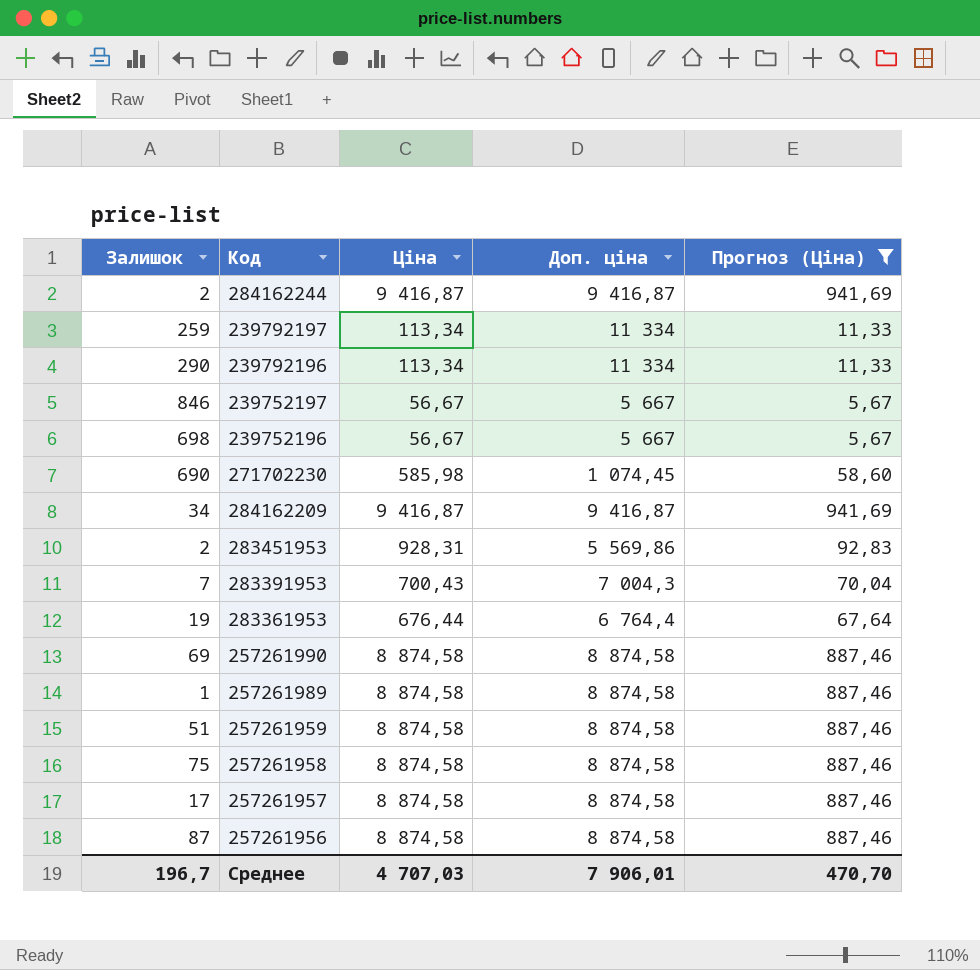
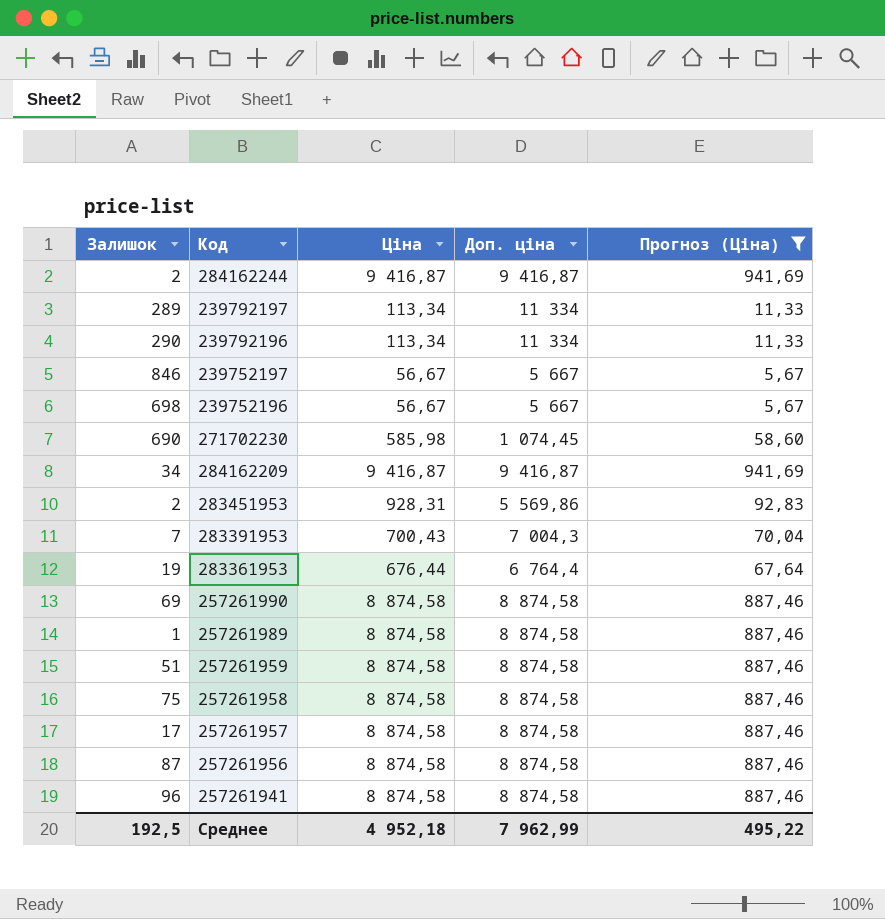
239792197 | Залишок: 259 -> 289
row 257261941: none -> 96 | 8 874,58 | 8 874,58 | 887,46
Среднее | Залишок: 196,7 -> 192,5
Среднее | Ціна: 4 707,03 -> 4 952,18
Среднее | Доп. ціна: 7 906,01 -> 7 962,99
Среднее | Прогноз (Ціна): 470,70 -> 495,22

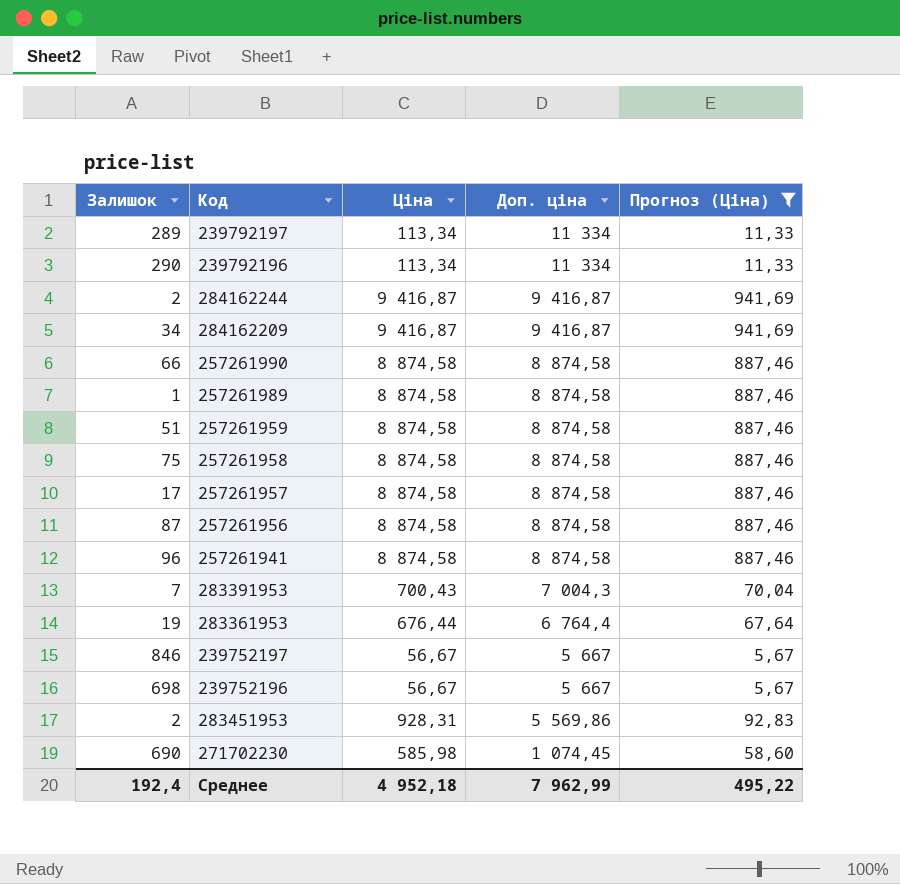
row order: none -> Доп. ціна descending
257261990 | Залишок: 69 -> 66
Среднее | Залишок: 192,5 -> 192,4

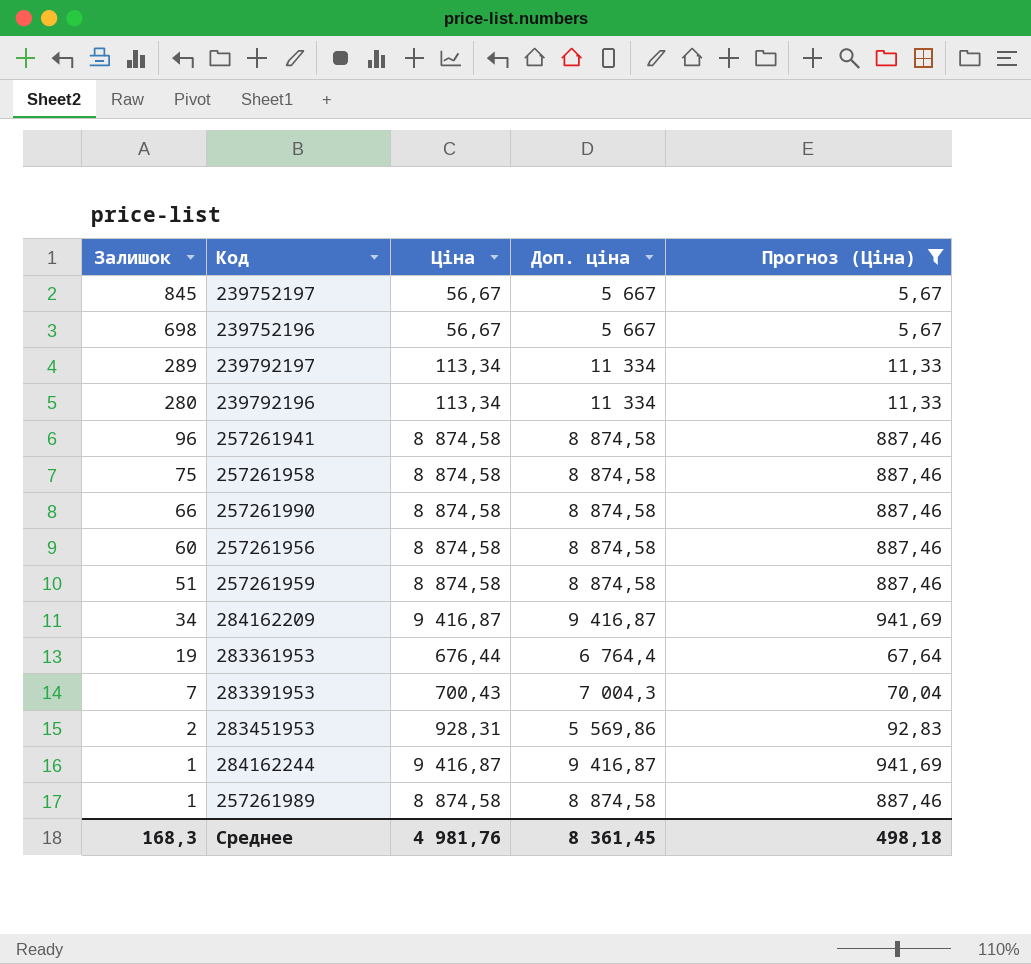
row order: Доп. ціна descending -> Залишок descending
row 257261957: 17 | 8 874,58 | 8 874,58 | 887,46 -> none
row 271702230: 690 | 585,98 | 1 074,45 | 58,60 -> none
239752197 | Залишок: 846 -> 845
239792196 | Залишок: 290 -> 280
257261956 | Залишок: 87 -> 60
284162244 | Залишок: 2 -> 1
Среднее | Залишок: 192,4 -> 168,3
Среднее | Ціна: 4 952,18 -> 4 981,76
Среднее | Доп. ціна: 7 962,99 -> 8 361,45
Среднее | Прогноз (Ціна): 495,22 -> 498,18

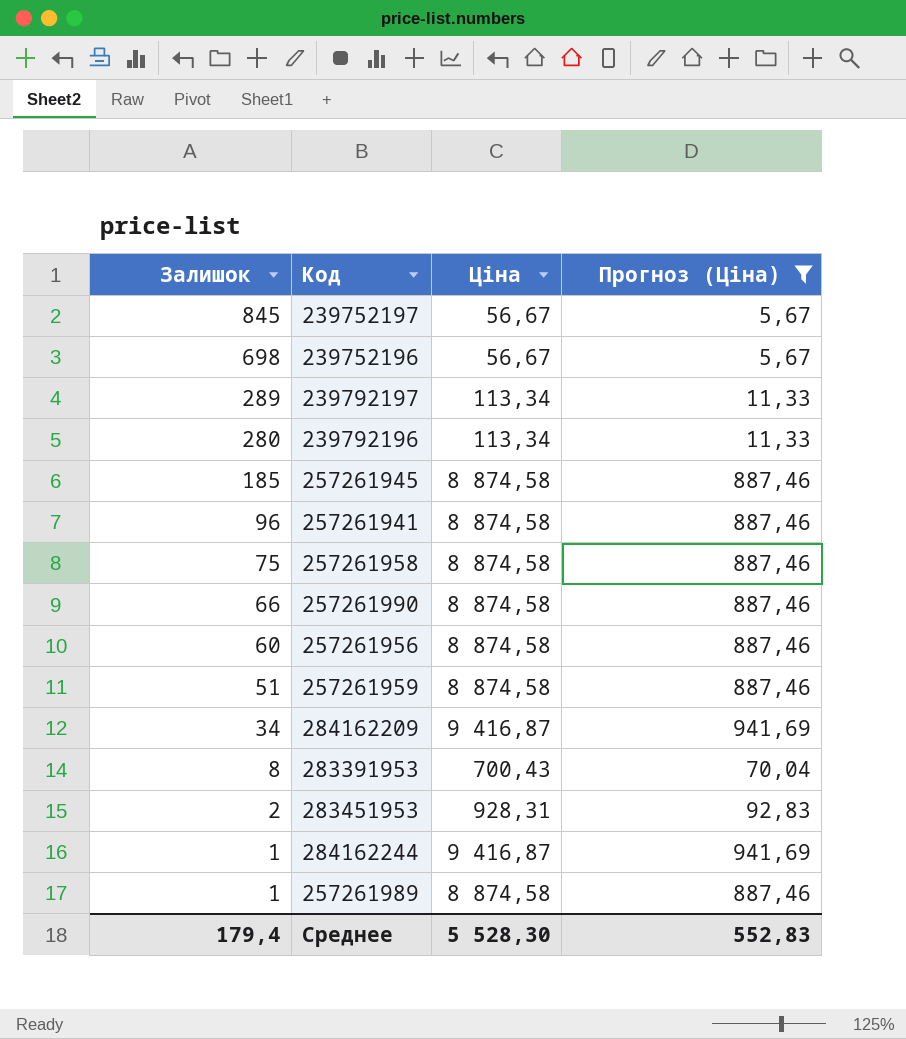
column Доп. ціна | position: 4 -> none
row 283361953: 19 | 676,44 | 6 764,4 | 67,64 -> none
row 257261945: none -> 185 | 8 874,58 | 887,46
283391953 | Залишок: 7 -> 8
Среднее | Залишок: 168,3 -> 179,4
Среднее | Ціна: 4 981,76 -> 5 528,30
Среднее | Прогноз (Ціна): 498,18 -> 552,83

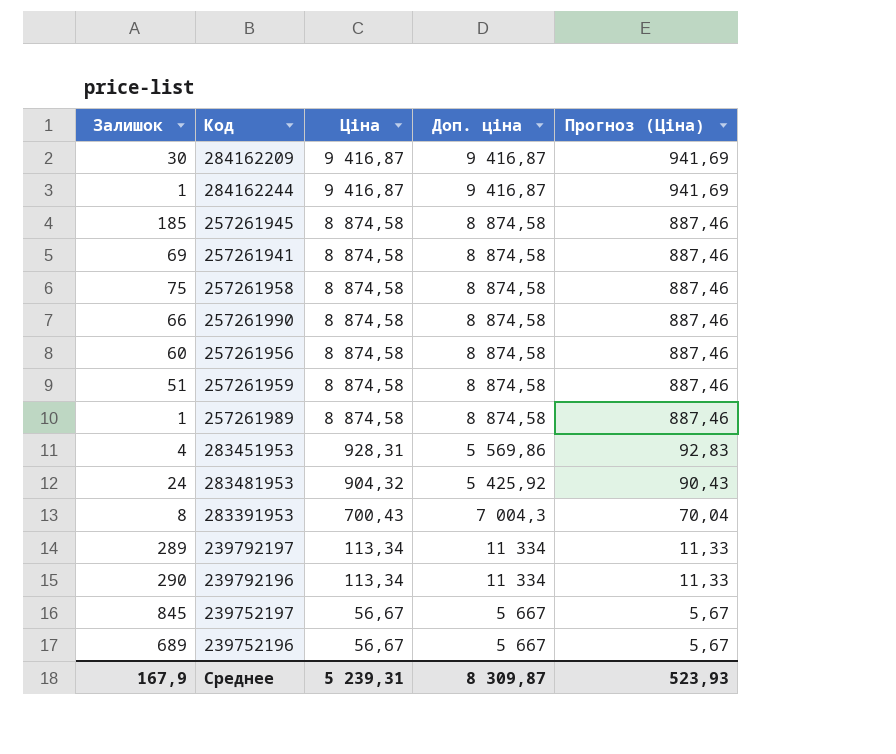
filter: Прогноз (Ціна) != 90,43 -> none
row order: Залишок descending -> Ціна descending
column Доп. ціна | position: none -> 4
284162209 | Залишок: 34 -> 30
257261941 | Залишок: 96 -> 69
283451953 | Залишок: 2 -> 4
239792196 | Залишок: 280 -> 290
239752196 | Залишок: 698 -> 689
Среднее | Залишок: 179,4 -> 167,9
Среднее | Ціна: 5 528,30 -> 5 239,31
Среднее | Прогноз (Ціна): 552,83 -> 523,93

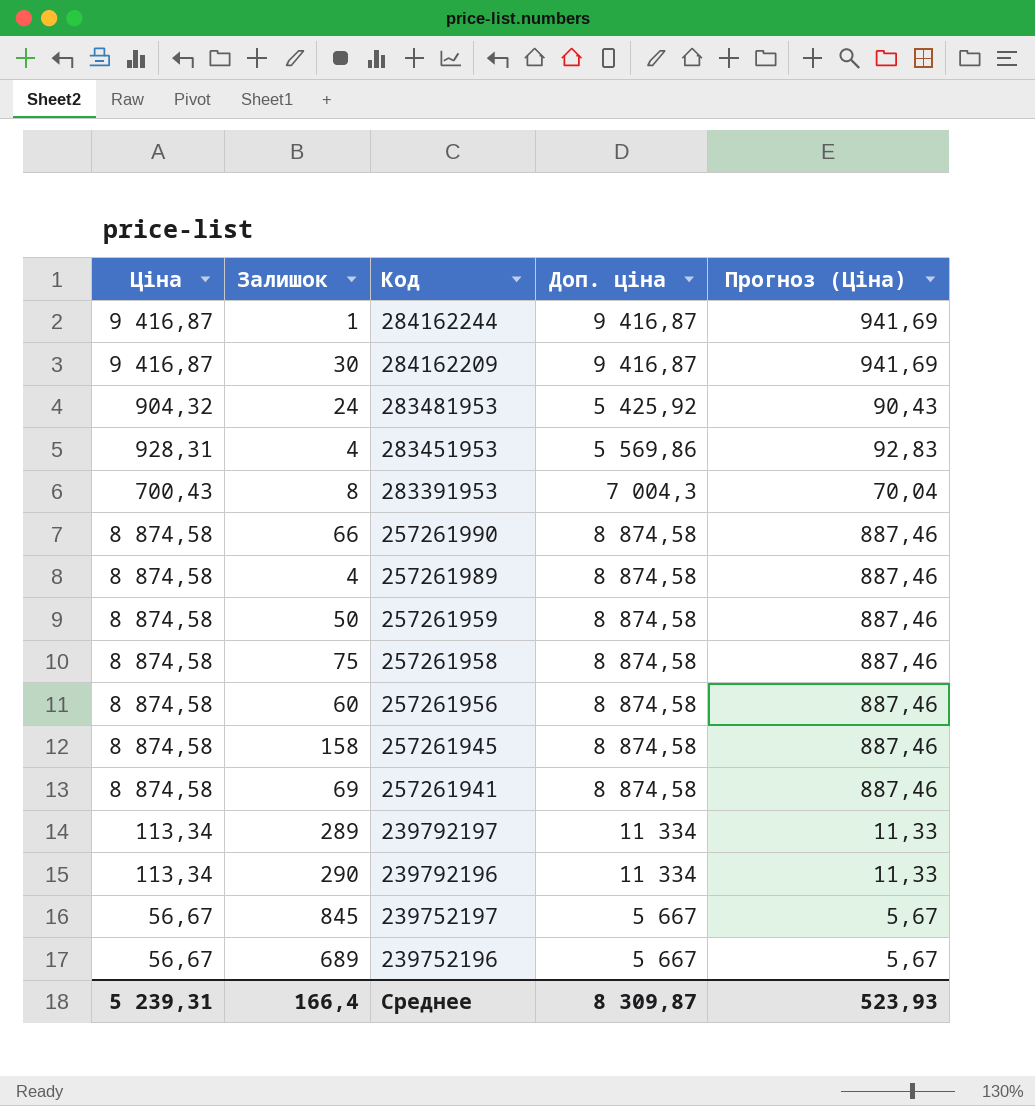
row order: Ціна descending -> Код descending
column Ціна | position: 3 -> 1
257261989 | Залишок: 1 -> 4
257261959 | Залишок: 51 -> 50
257261945 | Залишок: 185 -> 158
Среднее | Залишок: 167,9 -> 166,4

